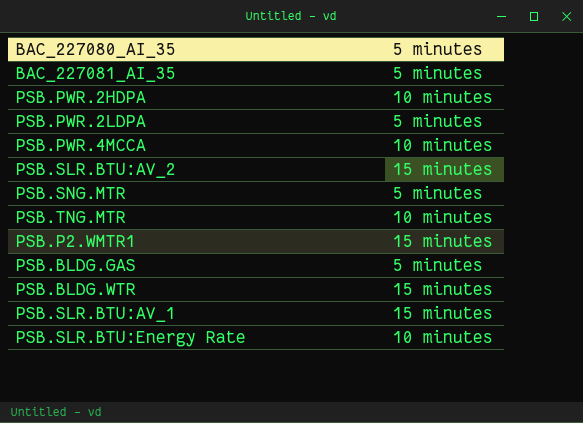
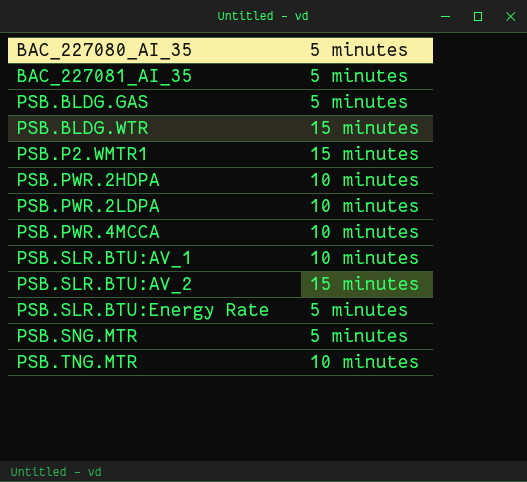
row order: none -> BAC_227080_AI_35 ascending
PSB.PWR.2LDPA | 5 minutes: 5 minutes -> 10 minutes
PSB.SLR.BTU:AV_1 | 5 minutes: 15 minutes -> 10 minutes
PSB.SLR.BTU:Energy Rate | 5 minutes: 10 minutes -> 5 minutes

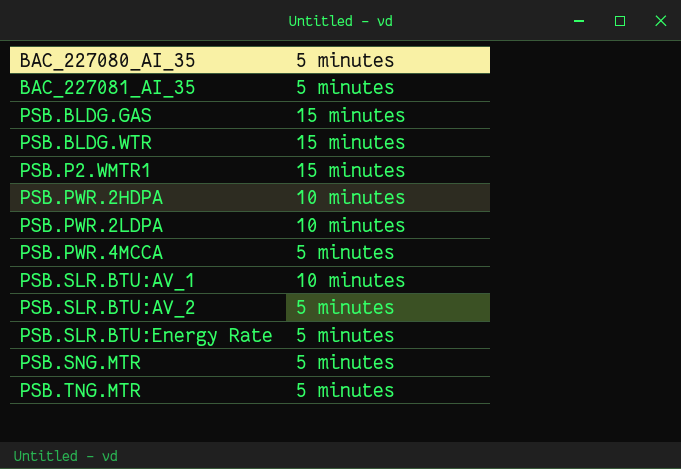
PSB.BLDG.GAS | 5 minutes: 5 minutes -> 15 minutes
PSB.PWR.4MCCA | 5 minutes: 10 minutes -> 5 minutes
PSB.SLR.BTU:AV_2 | 5 minutes: 15 minutes -> 5 minutes
PSB.TNG.MTR | 5 minutes: 10 minutes -> 5 minutes

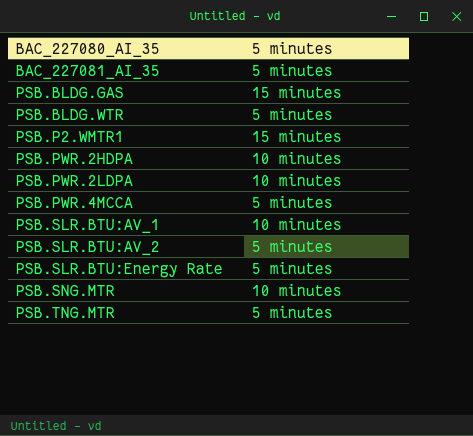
PSB.BLDG.WTR | 5 minutes: 15 minutes -> 5 minutes
PSB.SNG.MTR | 5 minutes: 5 minutes -> 10 minutes

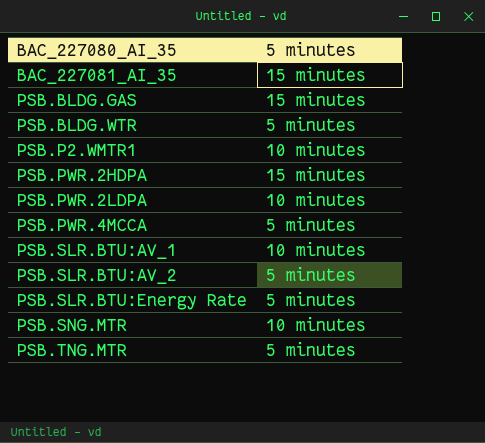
BAC_227081_AI_35 | 5 minutes: 5 minutes -> 15 minutes
PSB.P2.WMTR1 | 5 minutes: 15 minutes -> 10 minutes
PSB.PWR.2HDPA | 5 minutes: 10 minutes -> 15 minutes

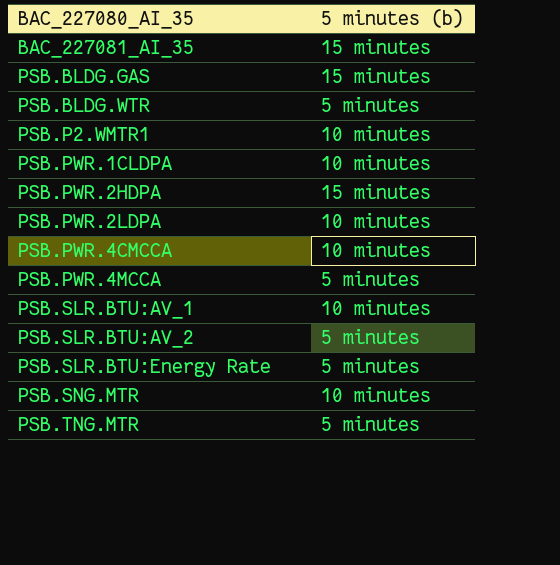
column name: 5 minutes -> 5 minutes (b)
row PSB.PWR.1CLDPA: none -> 10 minutes
row PSB.PWR.4CMCCA: none -> 10 minutes

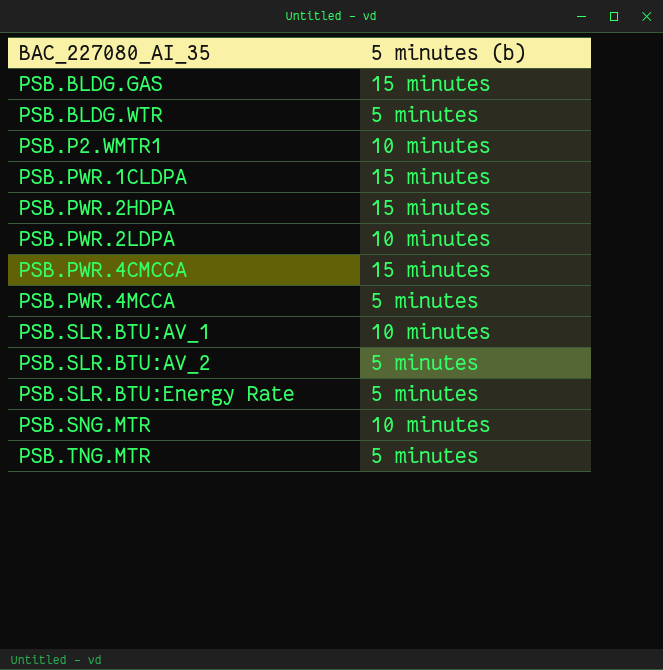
row BAC_227081_AI_35: 15 minutes -> none
PSB.PWR.1CLDPA | 5 minutes (b): 10 minutes -> 15 minutes
PSB.PWR.4CMCCA | 5 minutes (b): 10 minutes -> 15 minutes

